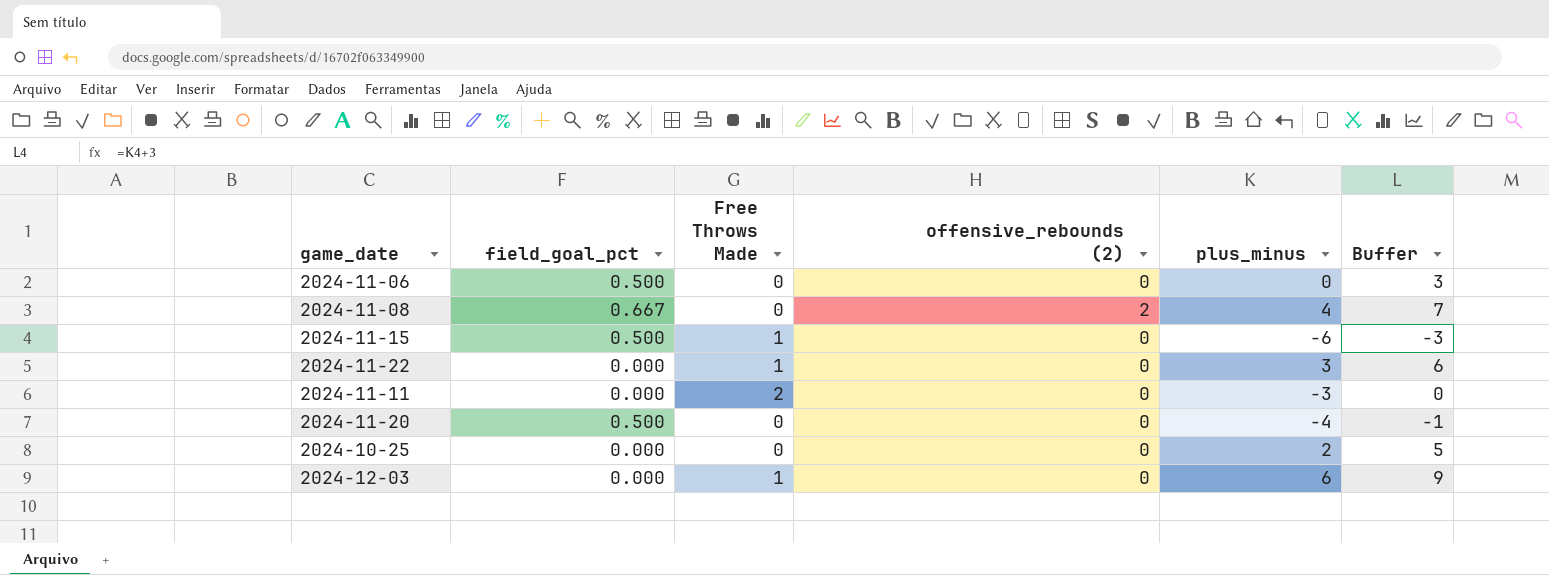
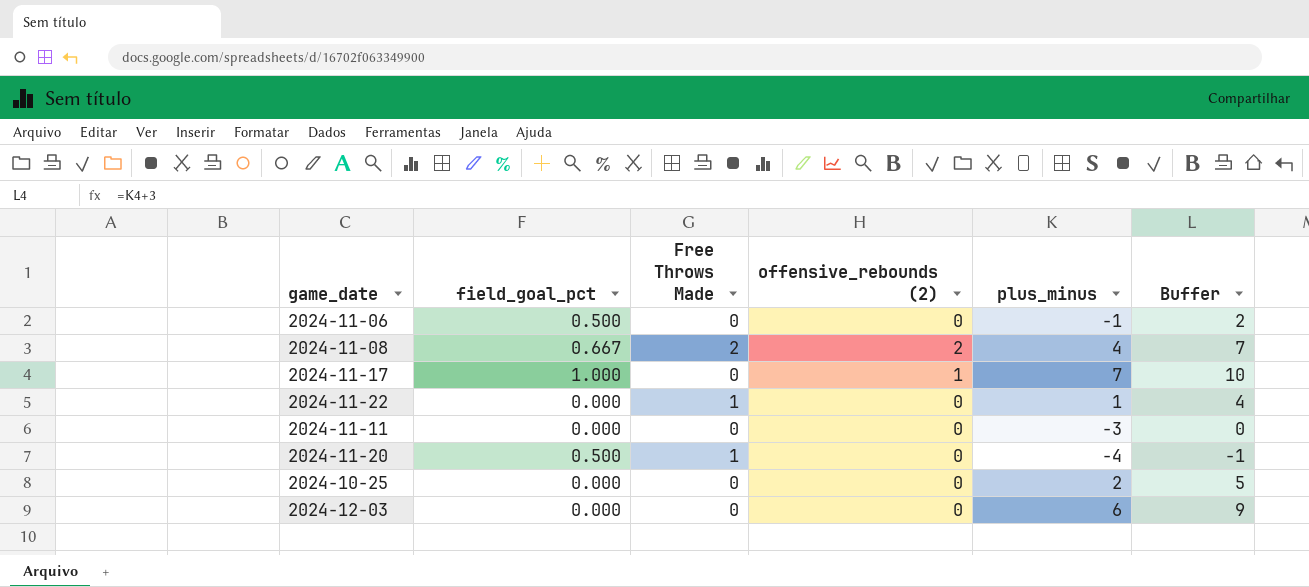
row 2024-11-15: 0.500 | 1 | 0 | -6 | -3 -> none
2024-11-06 | plus_minus: 0 -> -1
2024-11-06 | Buffer: 3 -> 2
2024-11-08 | Free Throws Made: 0 -> 2
row 2024-11-17: none -> 1.000 | 0 | 1 | 7 | 10
2024-11-22 | plus_minus: 3 -> 1
2024-11-22 | Buffer: 6 -> 4
2024-11-11 | Free Throws Made: 2 -> 0
2024-11-20 | Free Throws Made: 0 -> 1
2024-12-03 | Free Throws Made: 1 -> 0

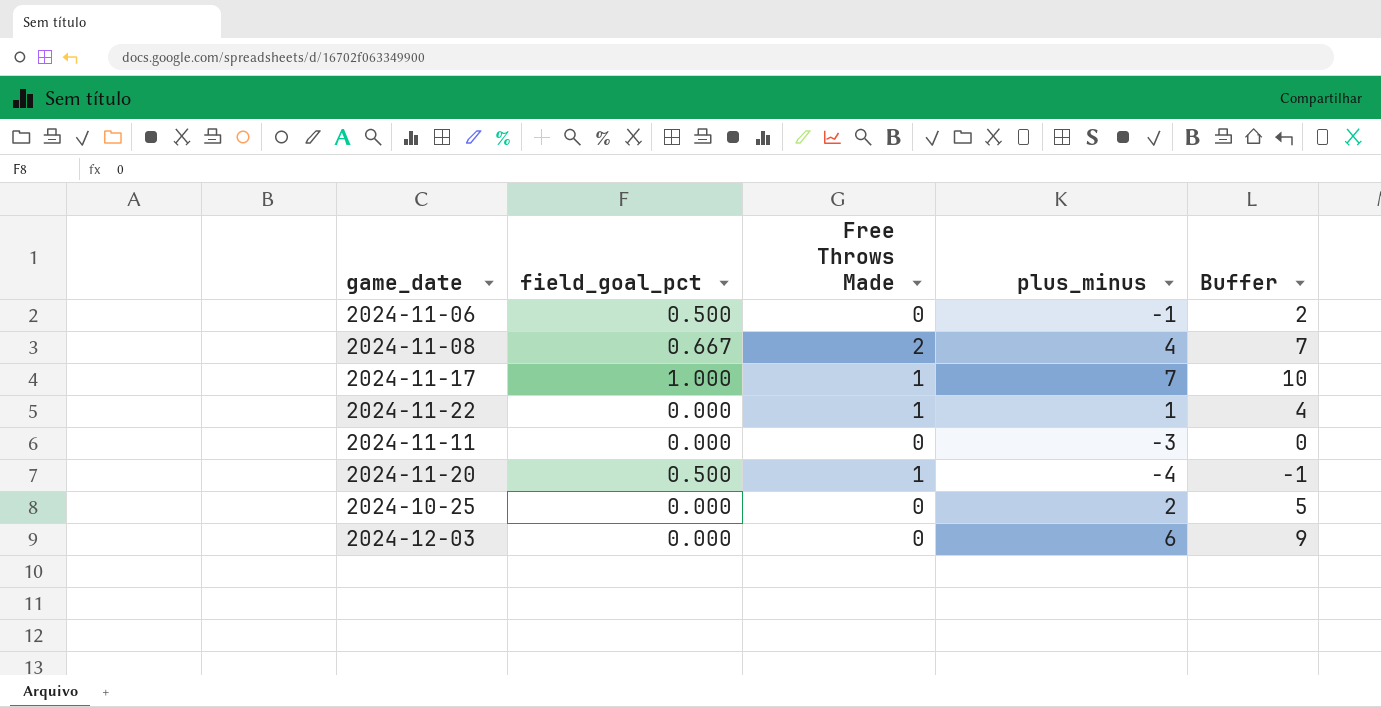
column offensive_rebounds (2) | position: 4 -> none
2024-11-17 | Free Throws Made: 0 -> 1

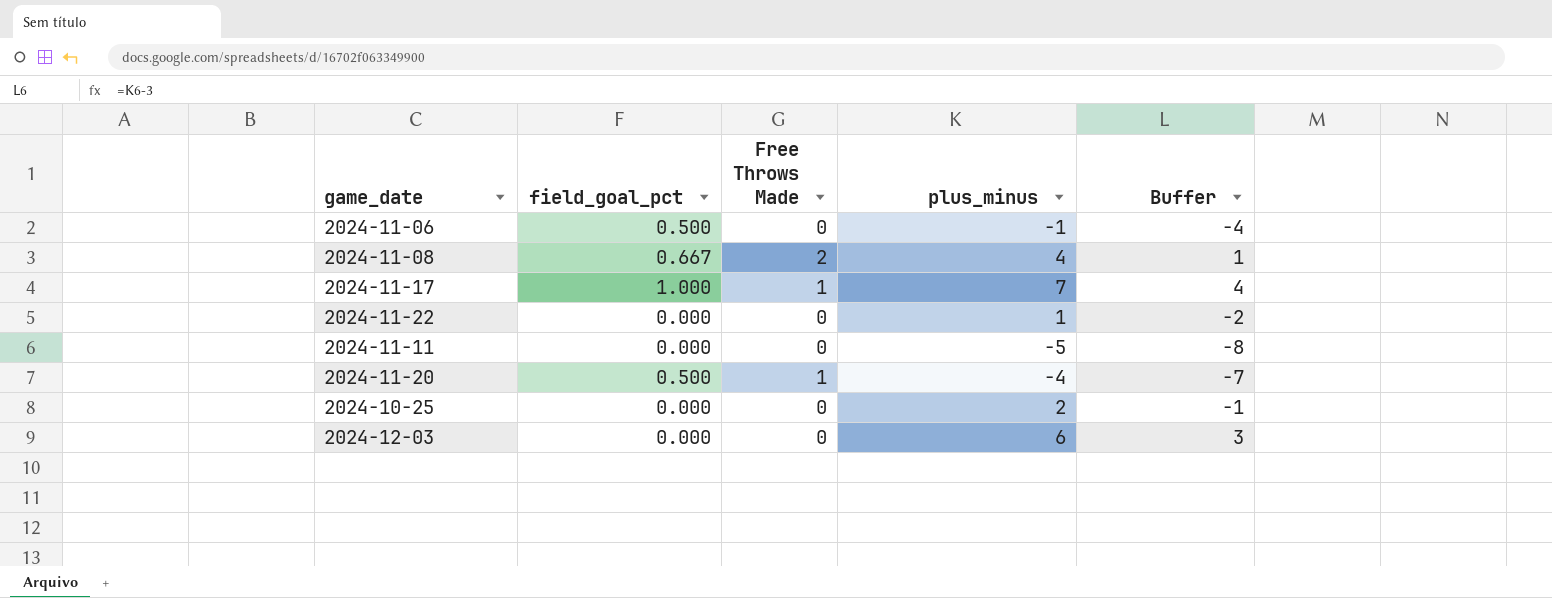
column Buffer | formula: [plus_minus] + 3 -> [plus_minus] - 3
2024-11-22 | Free Throws Made: 1 -> 0
2024-11-11 | plus_minus: -3 -> -5

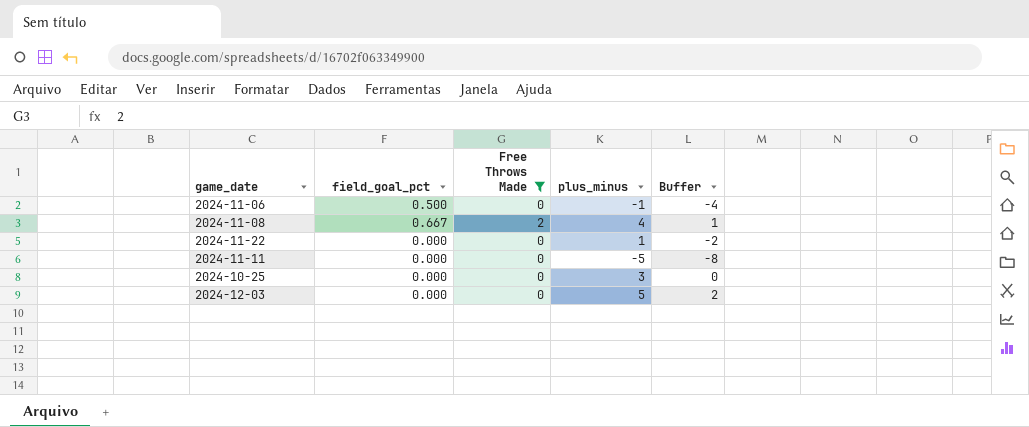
filter: none -> Free Throws Made != 1
2024-10-25 | plus_minus: 2 -> 3
2024-10-25 | Buffer: -1 -> 0
2024-12-03 | plus_minus: 6 -> 5
2024-12-03 | Buffer: 3 -> 2

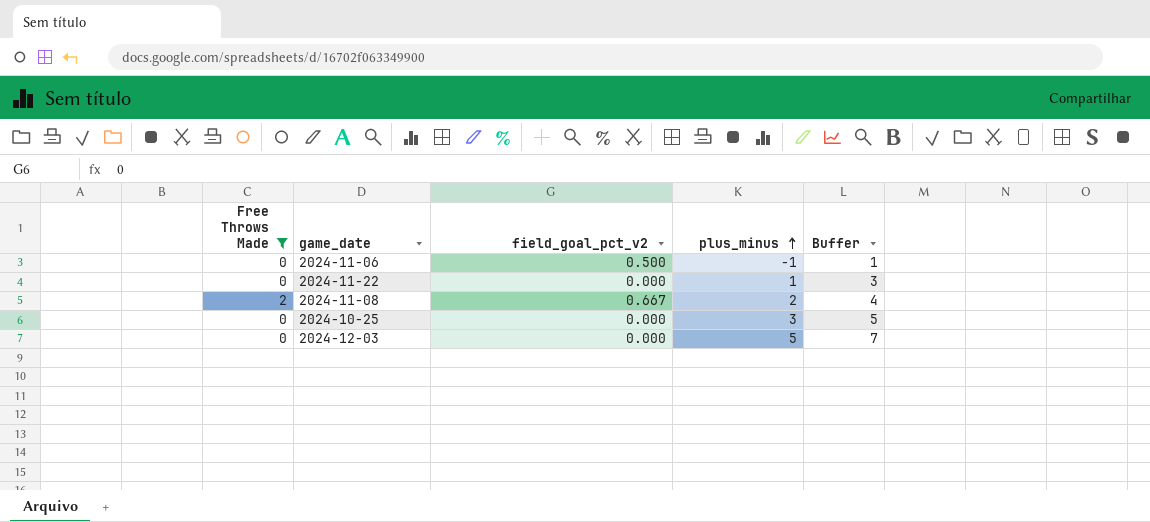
row order: none -> plus_minus ascending
column Free Throws Made | position: 3 -> 1
column name: field_goal_pct -> field_goal_pct_v2
column Buffer | formula: [plus_minus] - 3 -> [plus_minus] + 2
row 2024-11-11: 0.000 | 0 | -5 | -8 -> none
2024-11-08 | plus_minus: 4 -> 2

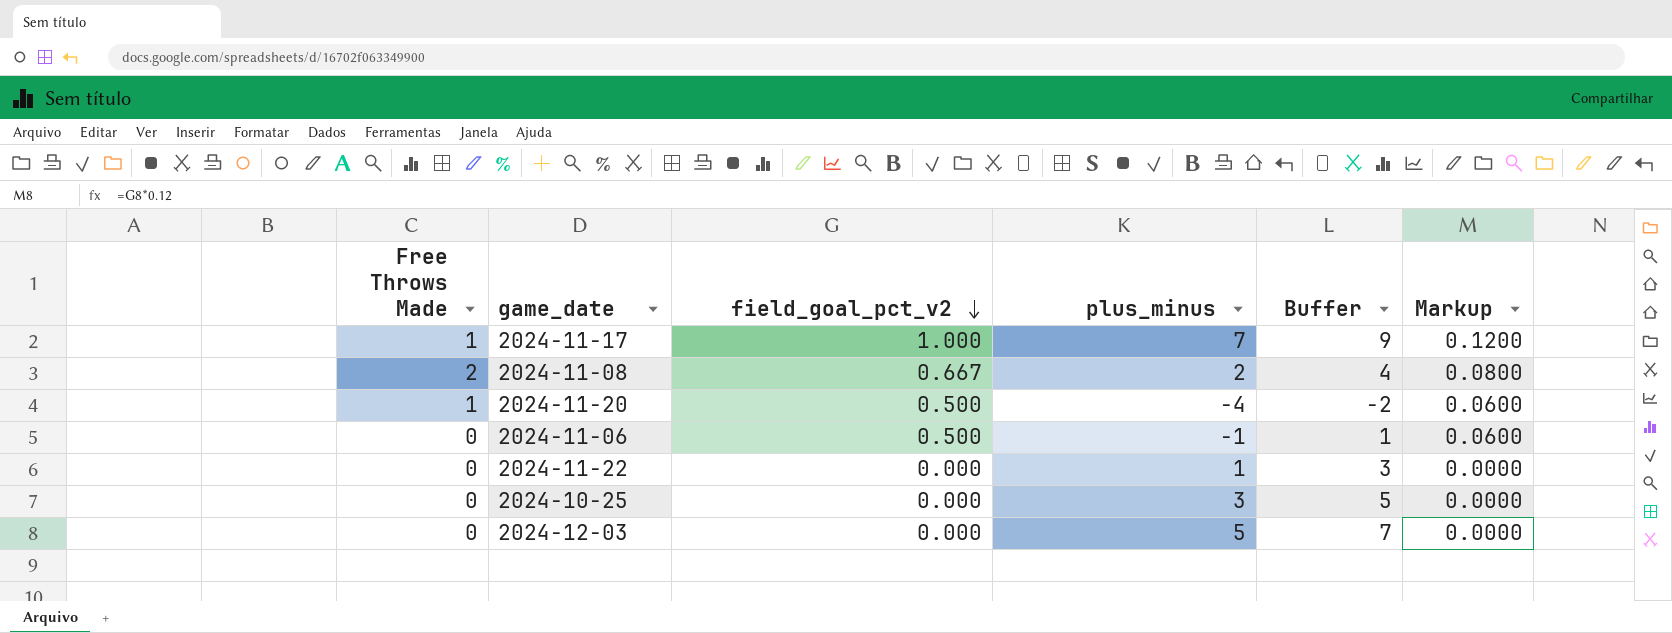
filter: Free Throws Made != 1 -> none
row order: plus_minus ascending -> field_goal_pct_v2 descending
column Markup | formula: none -> [field_goal_pct_v2] * 0.12

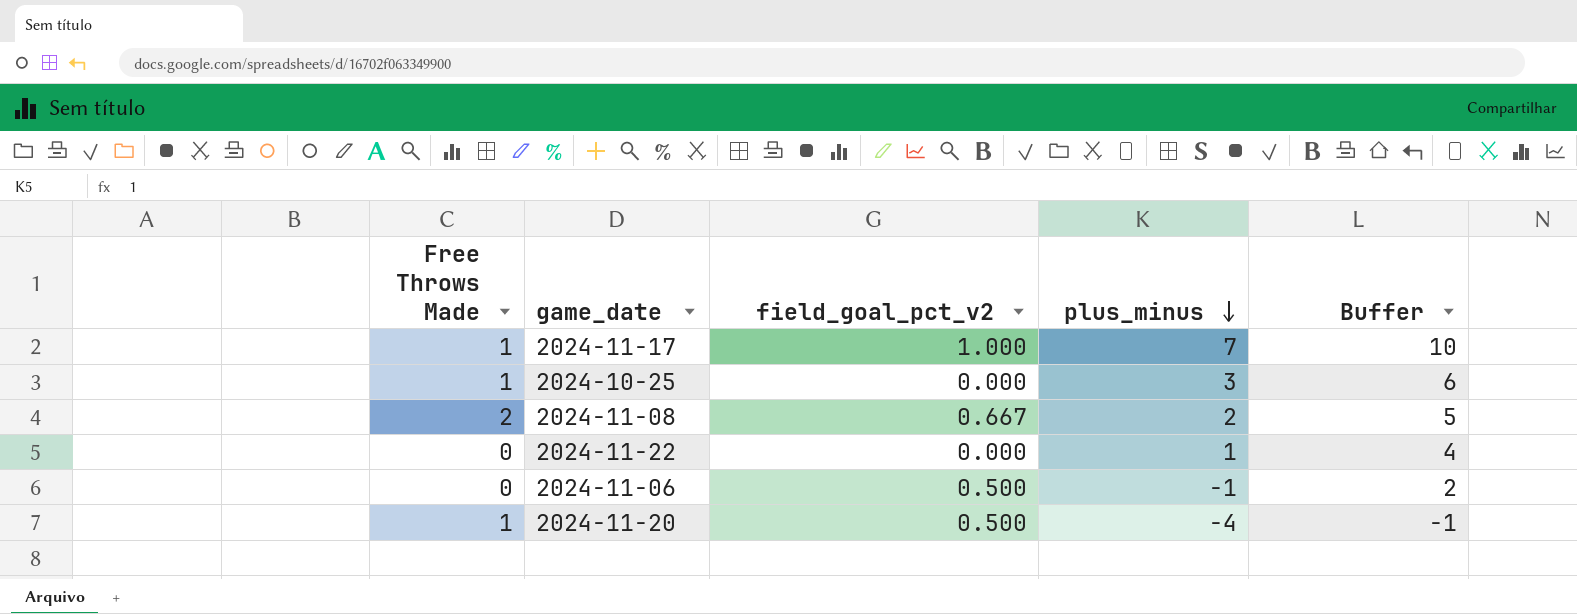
row order: field_goal_pct_v2 descending -> plus_minus descending
column Markup | formula: [field_goal_pct_v2] * 0.12 -> none
column Buffer | formula: [plus_minus] + 2 -> [plus_minus] + 3
row 2024-12-03: 0 | 0.000 | 5 | 7 | 0.0000 -> none
2024-10-25 | Free Throws Made: 0 -> 1

